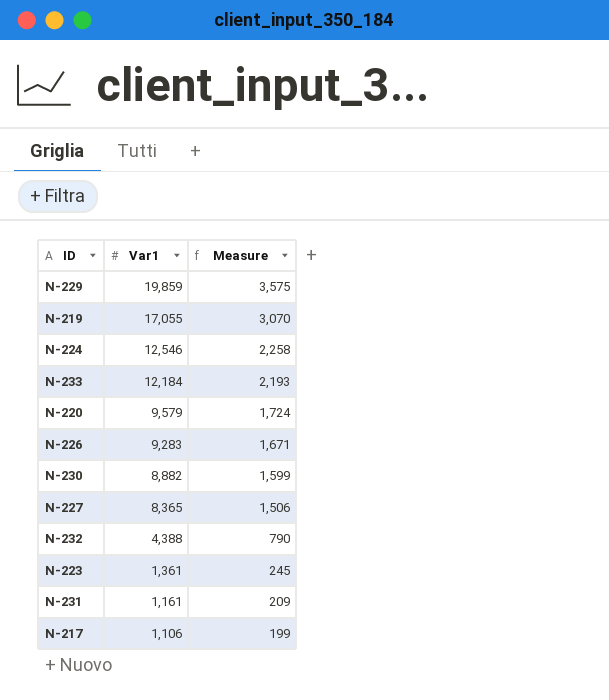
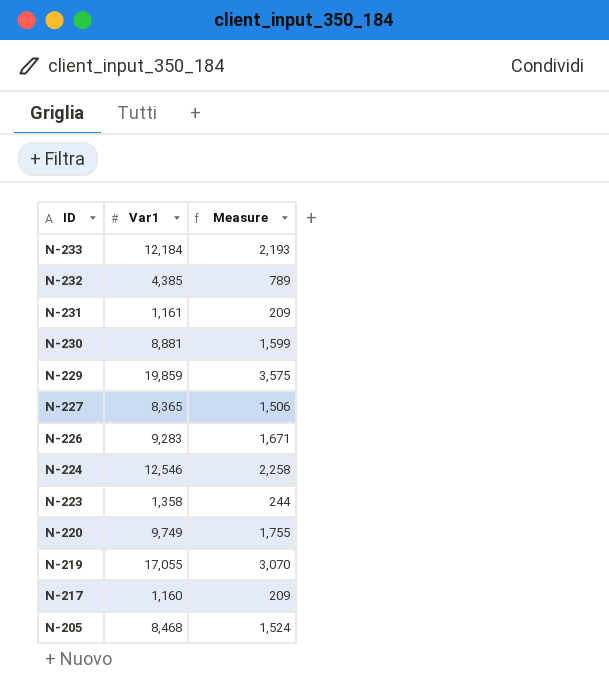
row order: Var1 descending -> ID descending
N-232 | Var1: 4,388 -> 4,385
N-232 | Measure: 790 -> 789
N-230 | Var1: 8,882 -> 8,881
N-223 | Var1: 1,361 -> 1,358
N-223 | Measure: 245 -> 244
N-220 | Var1: 9,579 -> 9,749
N-220 | Measure: 1,724 -> 1,755
N-217 | Var1: 1,106 -> 1,160
N-217 | Measure: 199 -> 209
row N-205: none -> 8,468 | 1,524

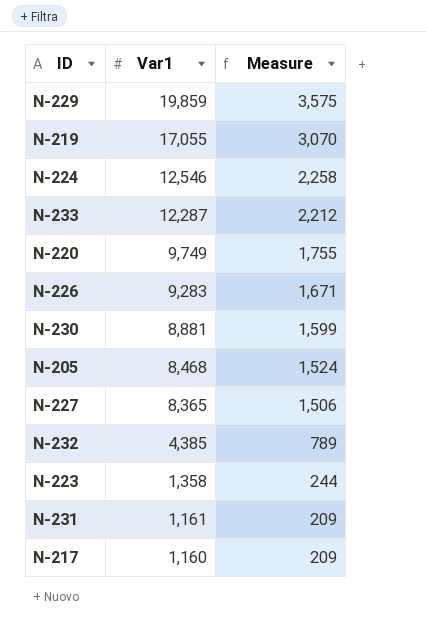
row order: ID descending -> Var1 descending
N-233 | Var1: 12,184 -> 12,287
N-233 | Measure: 2,193 -> 2,212

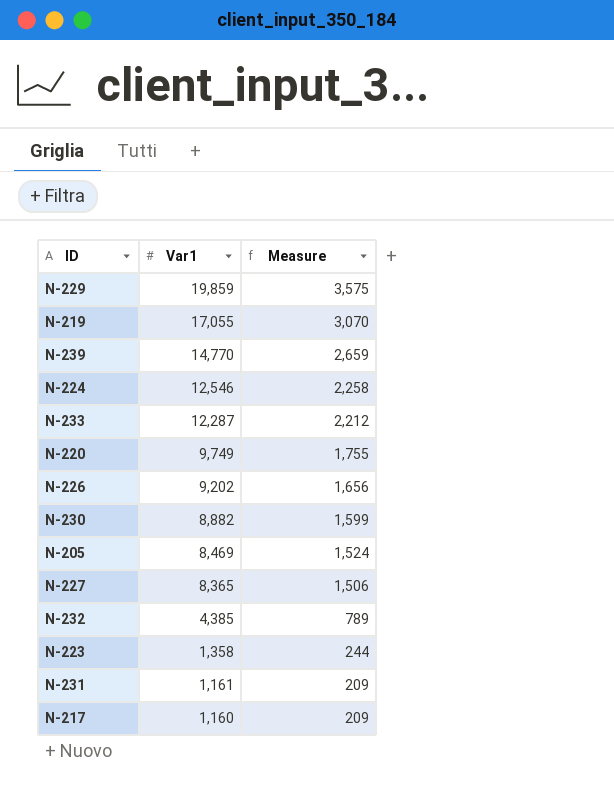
row N-239: none -> 14,770 | 2,659
N-226 | Var1: 9,283 -> 9,202
N-226 | Measure: 1,671 -> 1,656
N-230 | Var1: 8,881 -> 8,882
N-205 | Var1: 8,468 -> 8,469

